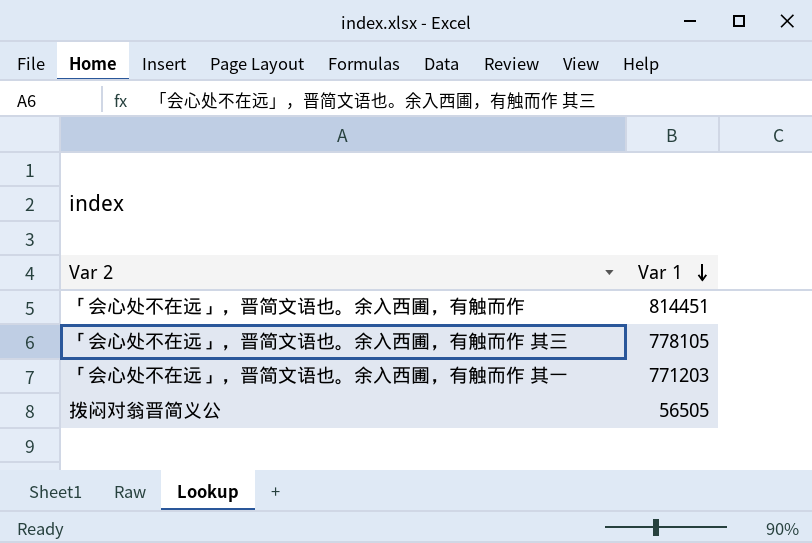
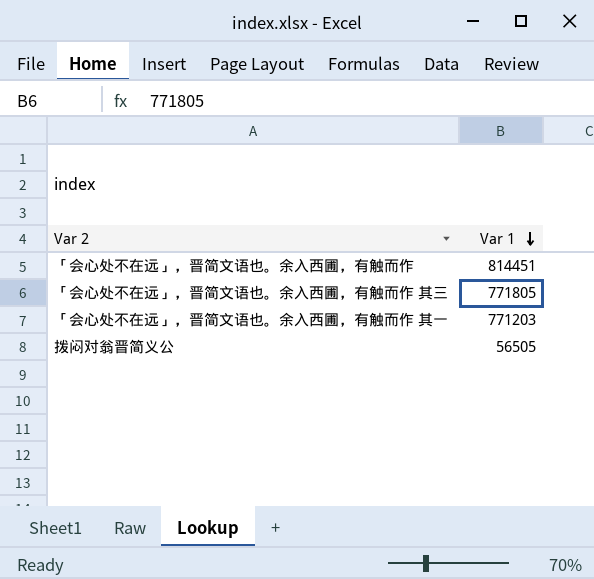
「会心处不在远」，晋简文语也。余入西圃，有触而作 其三 | Var 1: 778105 -> 771805

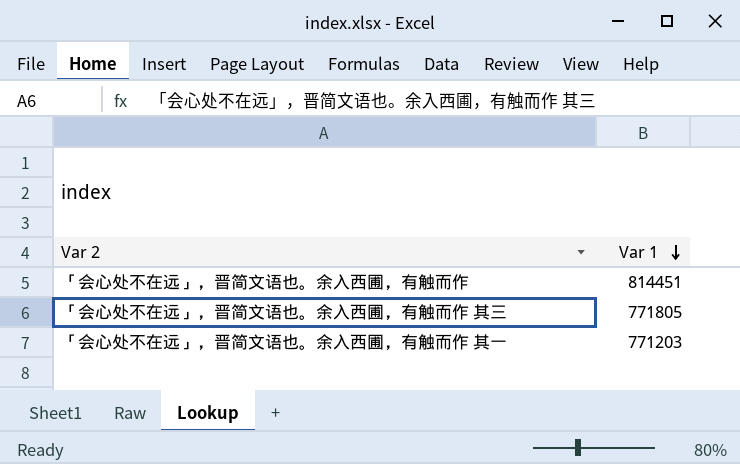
row 拨闷对翁晋简义公: 56505 -> none

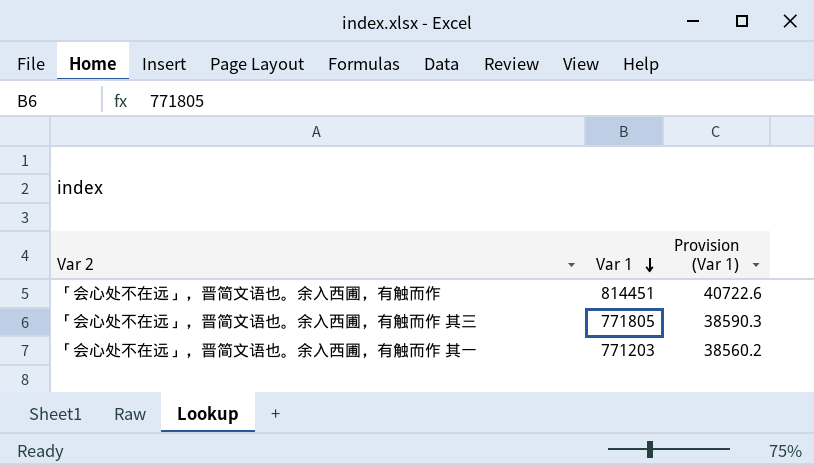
column Provision (Var 1) | formula: none -> [Var 1] * 0.05

